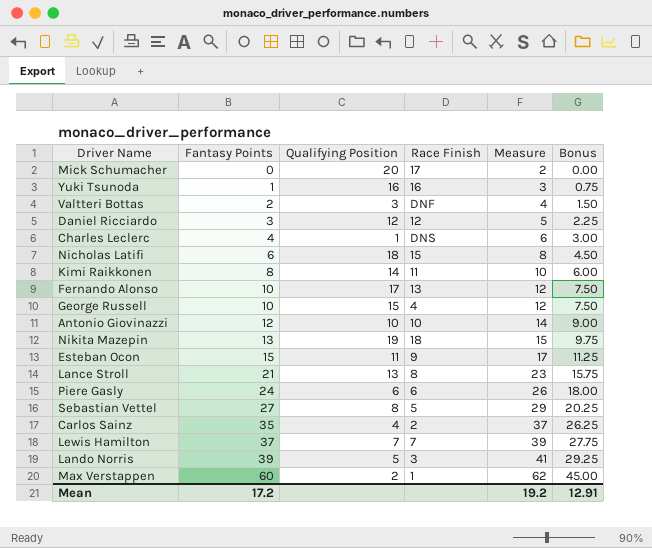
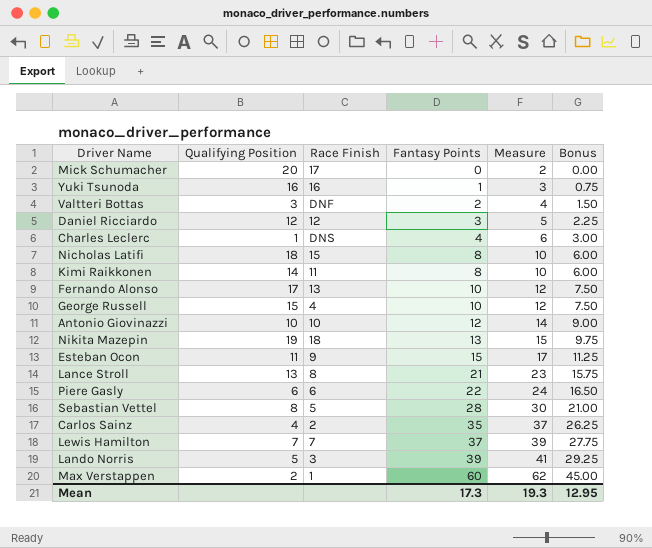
column Fantasy Points | position: 2 -> 4
Nicholas Latifi | Fantasy Points: 6 -> 8
Nicholas Latifi | Measure: 8 -> 10
Nicholas Latifi | Bonus: 4.50 -> 6.00
Piere Gasly | Fantasy Points: 24 -> 22
Piere Gasly | Measure: 26 -> 24
Piere Gasly | Bonus: 18.00 -> 16.50
Sebastian Vettel | Fantasy Points: 27 -> 28
Sebastian Vettel | Measure: 29 -> 30
Sebastian Vettel | Bonus: 20.25 -> 21.00
Mean | Fantasy Points: 17.2 -> 17.3
Mean | Measure: 19.2 -> 19.3
Mean | Bonus: 12.91 -> 12.95

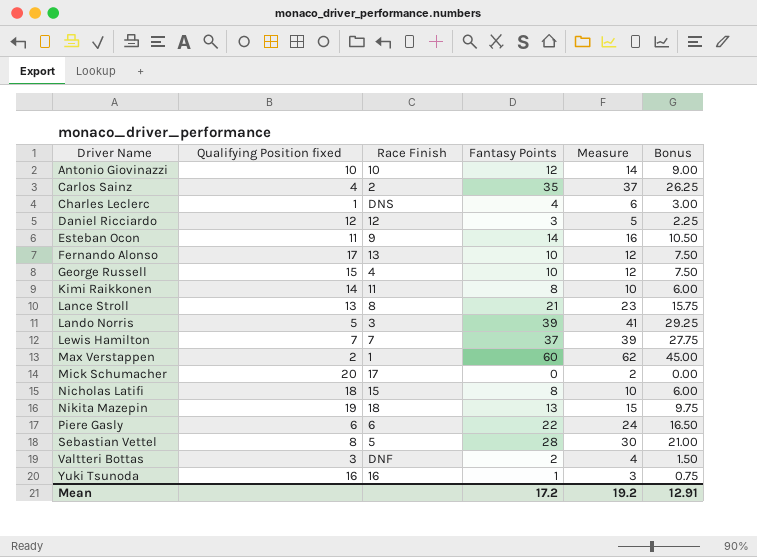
row order: Fantasy Points ascending -> Driver Name ascending
column name: Qualifying Position -> Qualifying Position fixed
Esteban Ocon | Fantasy Points: 15 -> 14
Esteban Ocon | Measure: 17 -> 16
Esteban Ocon | Bonus: 11.25 -> 10.50
Mean | Fantasy Points: 17.3 -> 17.2
Mean | Measure: 19.3 -> 19.2
Mean | Bonus: 12.95 -> 12.91

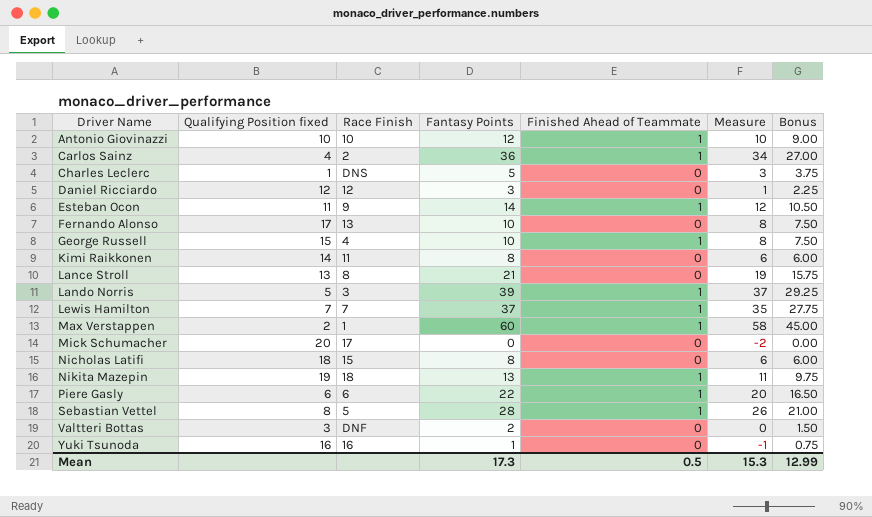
column Finished Ahead of Teammate | position: none -> 5
column Measure | formula: [Fantasy Points] + 2 -> [Fantasy Points] - 2
Carlos Sainz | Fantasy Points: 35 -> 36
Carlos Sainz | Bonus: 26.25 -> 27.00
Charles Leclerc | Fantasy Points: 4 -> 5
Charles Leclerc | Bonus: 3.00 -> 3.75
Mean | Fantasy Points: 17.2 -> 17.3
Mean | Measure: 19.2 -> 15.3
Mean | Bonus: 12.91 -> 12.99

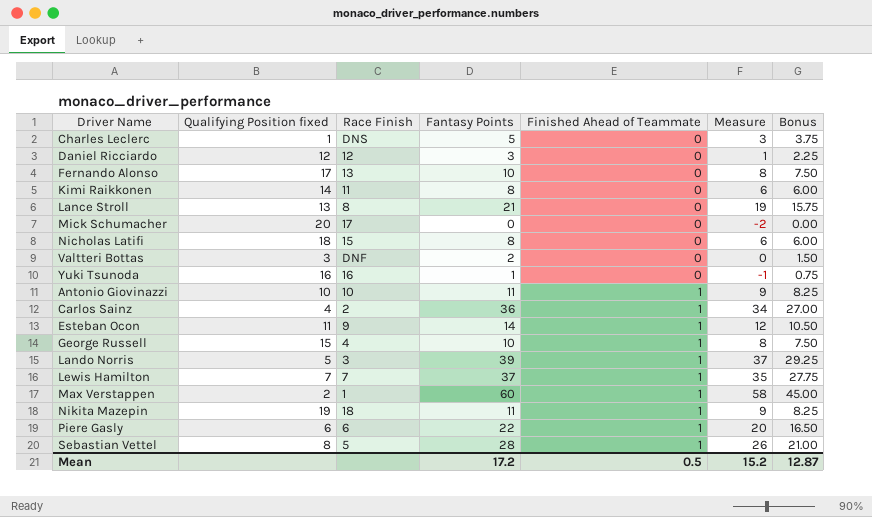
row order: Driver Name ascending -> Finished Ahead of Teammate ascending
Antonio Giovinazzi | Fantasy Points: 12 -> 11
Antonio Giovinazzi | Measure: 10 -> 9
Antonio Giovinazzi | Bonus: 9.00 -> 8.25
Nikita Mazepin | Fantasy Points: 13 -> 11
Nikita Mazepin | Measure: 11 -> 9
Nikita Mazepin | Bonus: 9.75 -> 8.25
Mean | Fantasy Points: 17.3 -> 17.2
Mean | Measure: 15.3 -> 15.2
Mean | Bonus: 12.99 -> 12.87

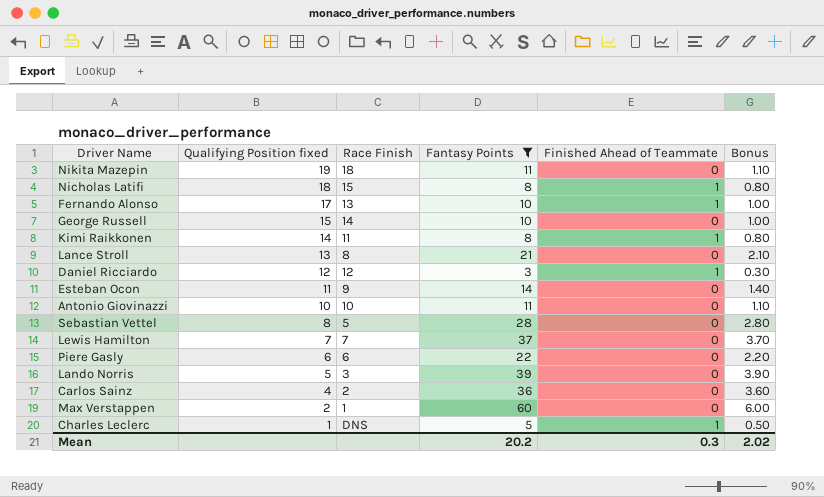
filter: none -> Fantasy Points >= 3
row order: Finished Ahead of Teammate ascending -> Qualifying Position fixed descending
column Measure | formula: [Fantasy Points] - 2 -> none
column Bonus | formula: [Fantasy Points] * 0.75 -> [Fantasy Points] * 0.1
Nikita Mazepin | Finished Ahead of Teammate: 1 -> 0
Nicholas Latifi | Finished Ahead of Teammate: 0 -> 1
Fernando Alonso | Finished Ahead of Teammate: 0 -> 1
George Russell | Race Finish: 4 -> 14
George Russell | Finished Ahead of Teammate: 1 -> 0
Kimi Raikkonen | Finished Ahead of Teammate: 0 -> 1
Daniel Ricciardo | Finished Ahead of Teammate: 0 -> 1
Esteban Ocon | Finished Ahead of Teammate: 1 -> 0
Antonio Giovinazzi | Finished Ahead of Teammate: 1 -> 0
Sebastian Vettel | Finished Ahead of Teammate: 1 -> 0
Lewis Hamilton | Finished Ahead of Teammate: 1 -> 0
Piere Gasly | Finished Ahead of Teammate: 1 -> 0
Lando Norris | Finished Ahead of Teammate: 1 -> 0
Carlos Sainz | Finished Ahead of Teammate: 1 -> 0
Max Verstappen | Finished Ahead of Teammate: 1 -> 0
Charles Leclerc | Finished Ahead of Teammate: 0 -> 1
Mean | Fantasy Points: 17.2 -> 20.2
Mean | Finished Ahead of Teammate: 0.5 -> 0.3
Mean | Bonus: 12.87 -> 2.02

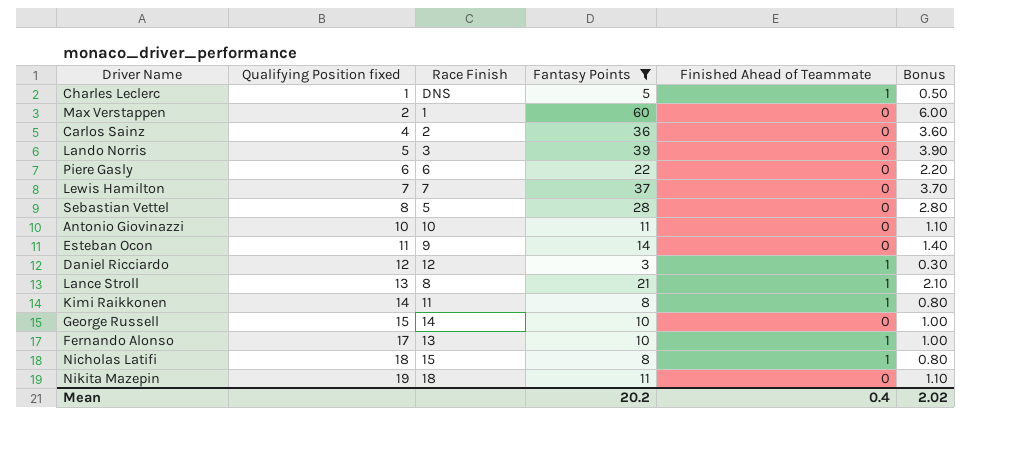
row order: Qualifying Position fixed descending -> Qualifying Position fixed ascending
Lance Stroll | Finished Ahead of Teammate: 0 -> 1
Mean | Finished Ahead of Teammate: 0.3 -> 0.4

